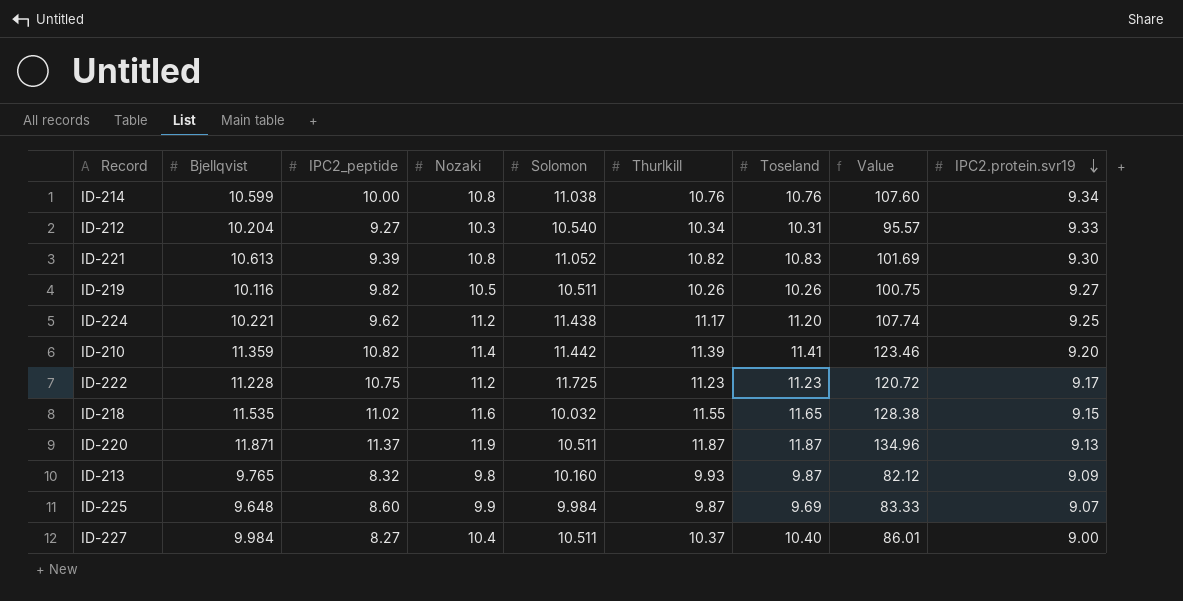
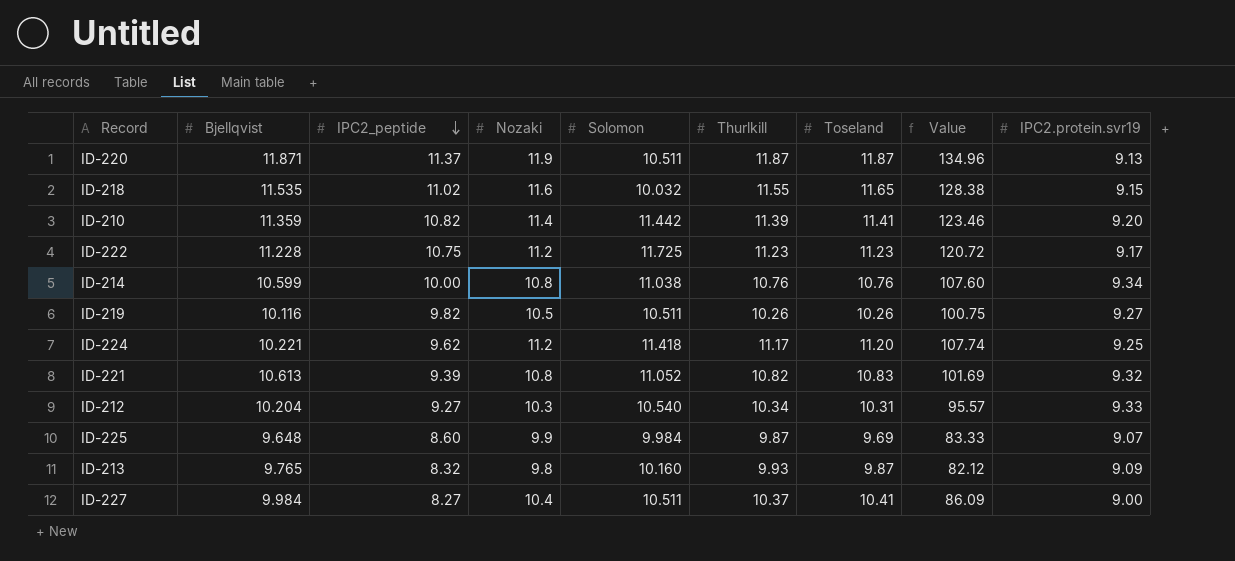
row order: IPC2.protein.svr19 descending -> IPC2_peptide descending
ID-224 | Solomon: 11.438 -> 11.418
ID-221 | IPC2.protein.svr19: 9.30 -> 9.32
ID-227 | Toseland: 10.40 -> 10.41
ID-227 | Value: 86.01 -> 86.09

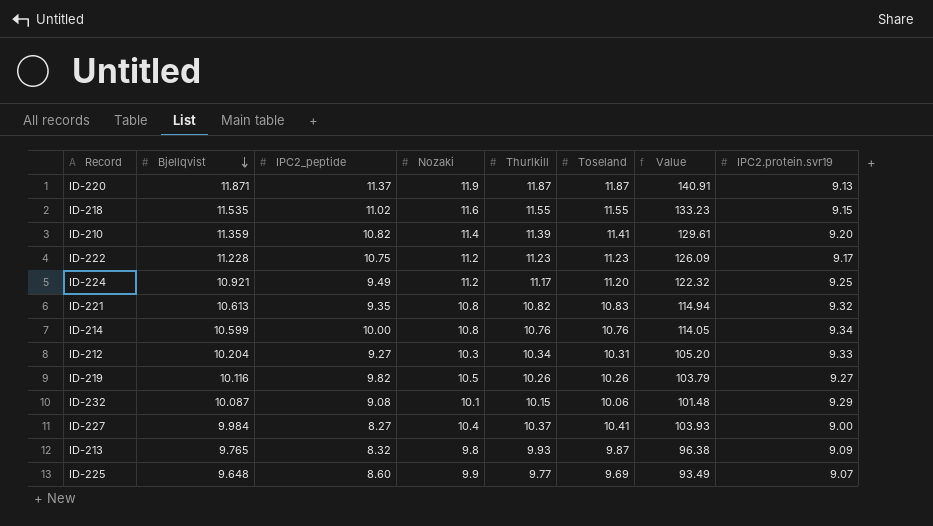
row order: IPC2_peptide descending -> Bjellqvist descending
column Solomon | position: 5 -> none
column Value | formula: [IPC2_peptide] * [Toseland] -> [Bjellqvist] * [Toseland]
ID-218 | Toseland: 11.65 -> 11.55
ID-224 | Bjellqvist: 10.221 -> 10.921
ID-224 | IPC2_peptide: 9.62 -> 9.49
ID-221 | IPC2_peptide: 9.39 -> 9.35
row ID-232: none -> 10.087 | 9.08 | 10.1 | 10.15 | 10.06 | 101.48 | 9.29
ID-225 | Thurlkill: 9.87 -> 9.77

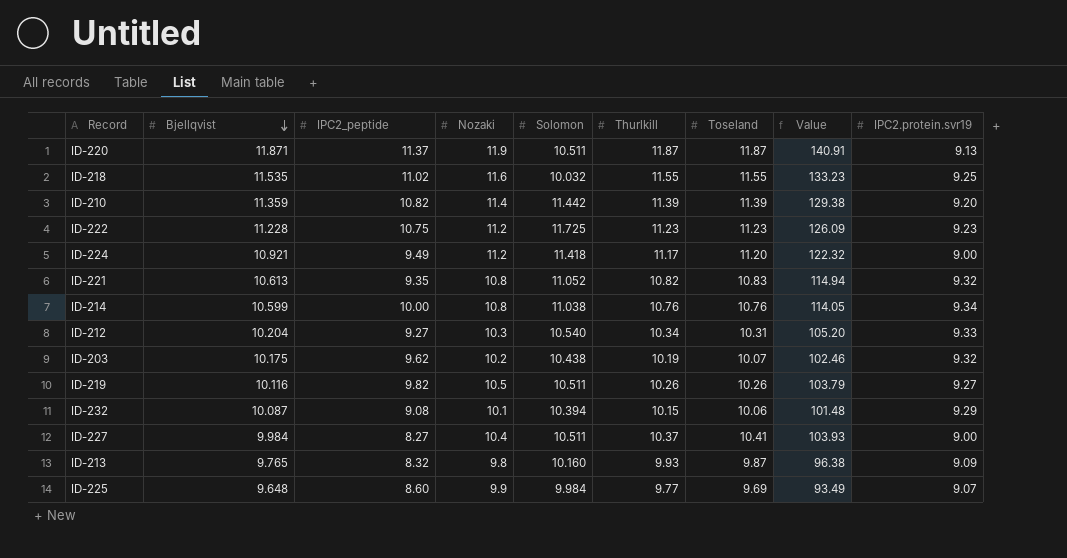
column Solomon | position: none -> 5
ID-218 | IPC2.protein.svr19: 9.15 -> 9.25
ID-210 | Toseland: 11.41 -> 11.39
ID-210 | Value: 129.61 -> 129.38
ID-222 | IPC2.protein.svr19: 9.17 -> 9.23
ID-224 | IPC2.protein.svr19: 9.25 -> 9.00
row ID-203: none -> 10.175 | 9.62 | 10.2 | 10.438 | 10.19 | 10.07 | 102.46 | 9.32

